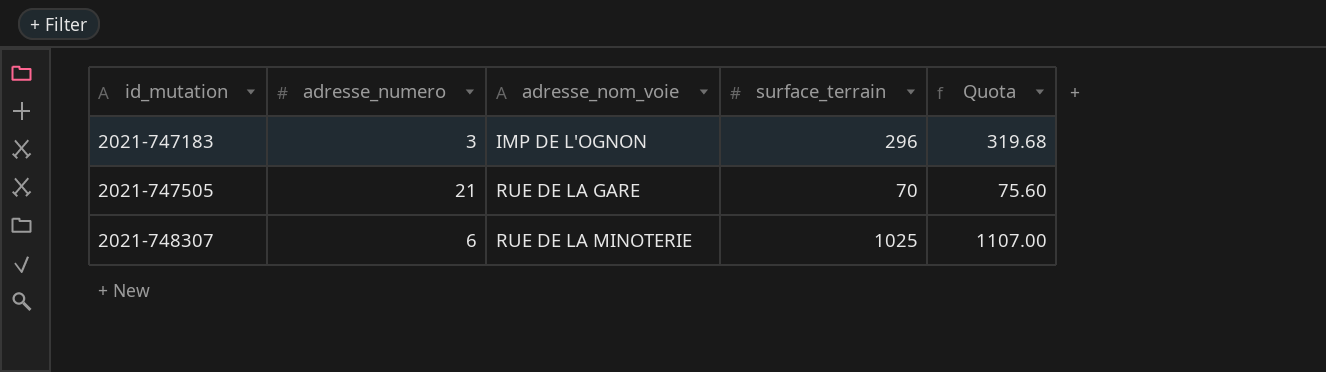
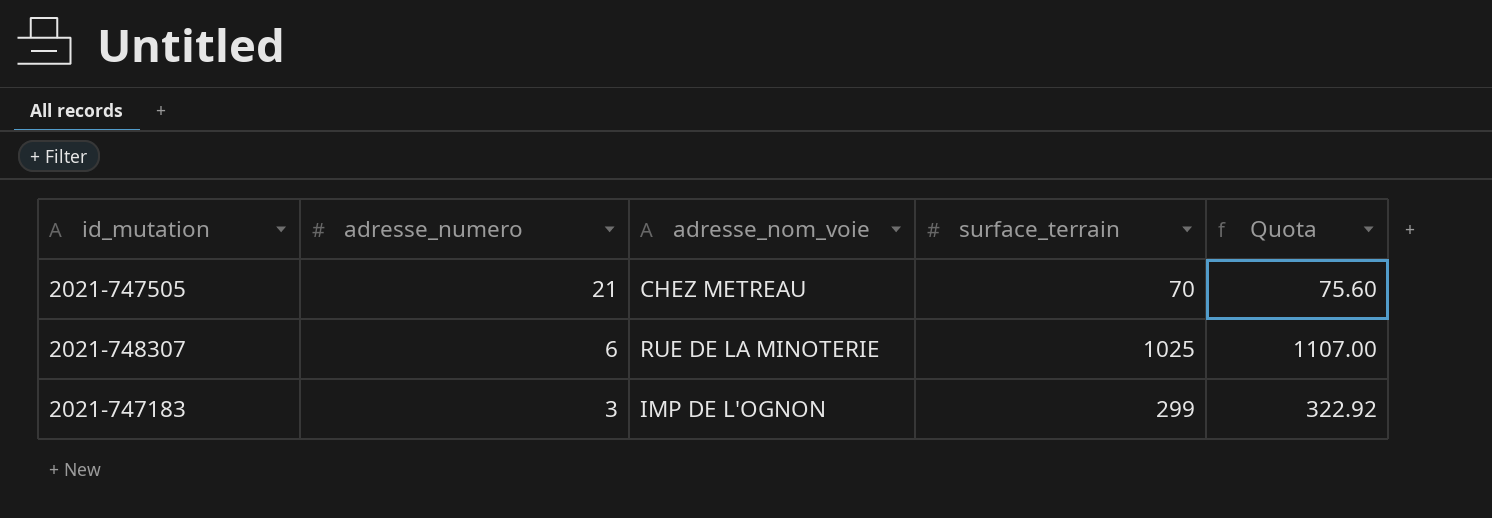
row order: id_mutation ascending -> adresse_numero descending
2021-747505 | adresse_nom_voie: RUE DE LA GARE -> CHEZ METREAU
2021-747183 | surface_terrain: 296 -> 299
2021-747183 | Quota: 319.68 -> 322.92

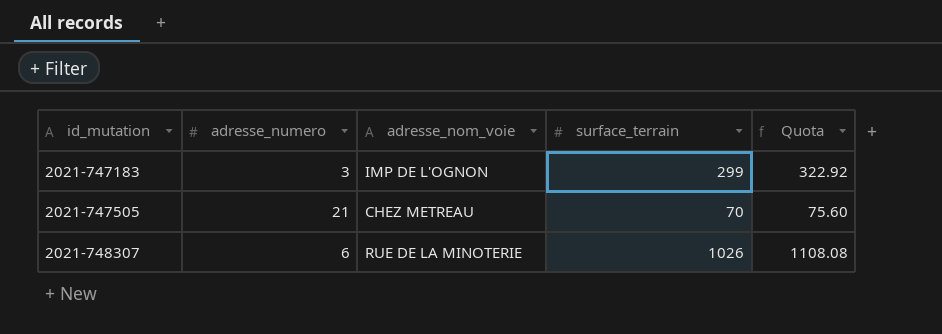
row order: adresse_numero descending -> id_mutation ascending
2021-748307 | surface_terrain: 1025 -> 1026
2021-748307 | Quota: 1107.00 -> 1108.08

